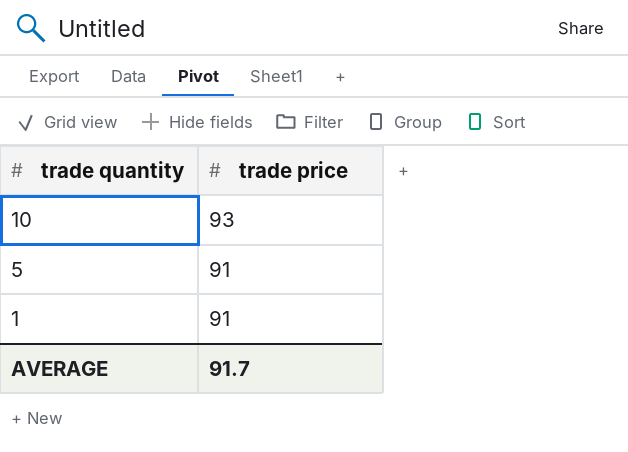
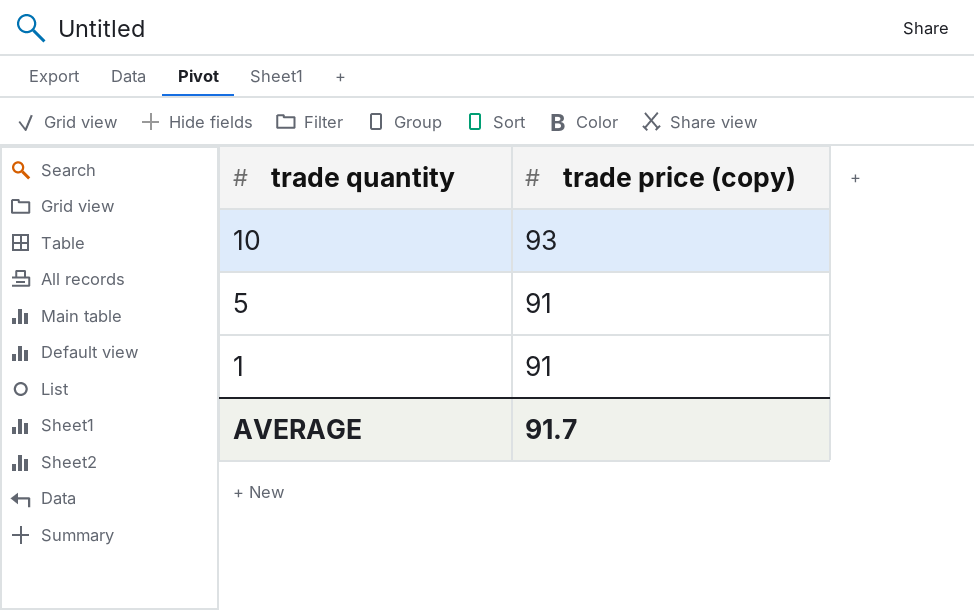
column name: trade price -> trade price (copy)

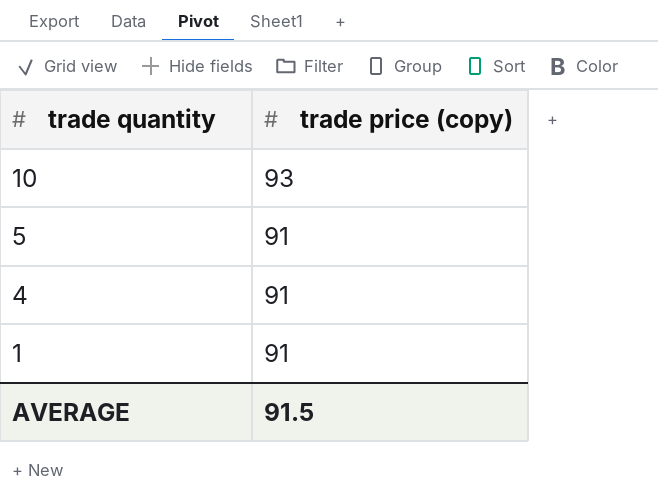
row 4: none -> 91
AVERAGE | trade price (copy): 91.7 -> 91.5

